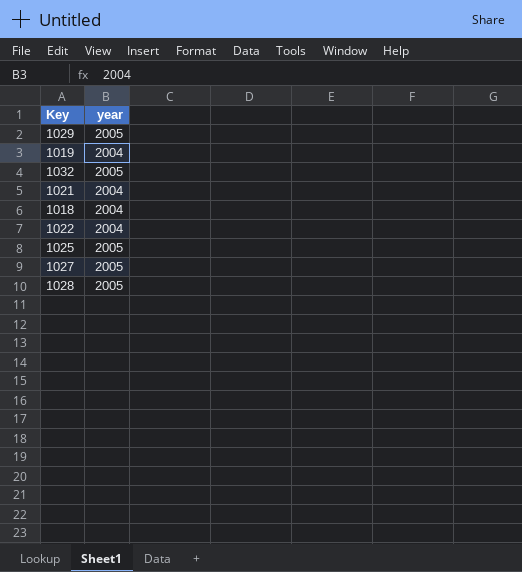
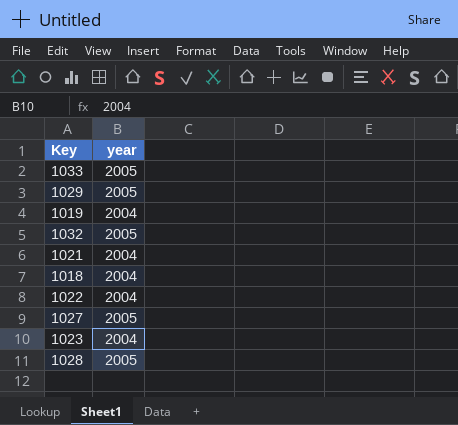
row 1025: 2005 -> none
row 1033: none -> 2005
row 1023: none -> 2004

